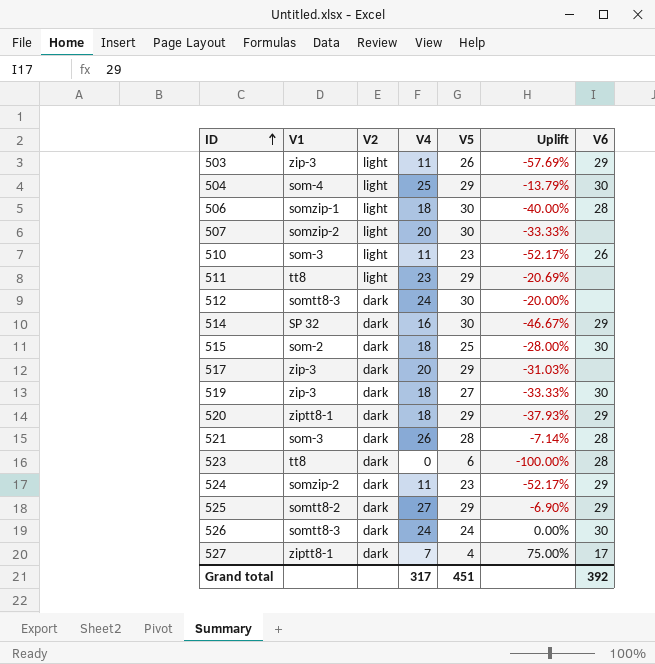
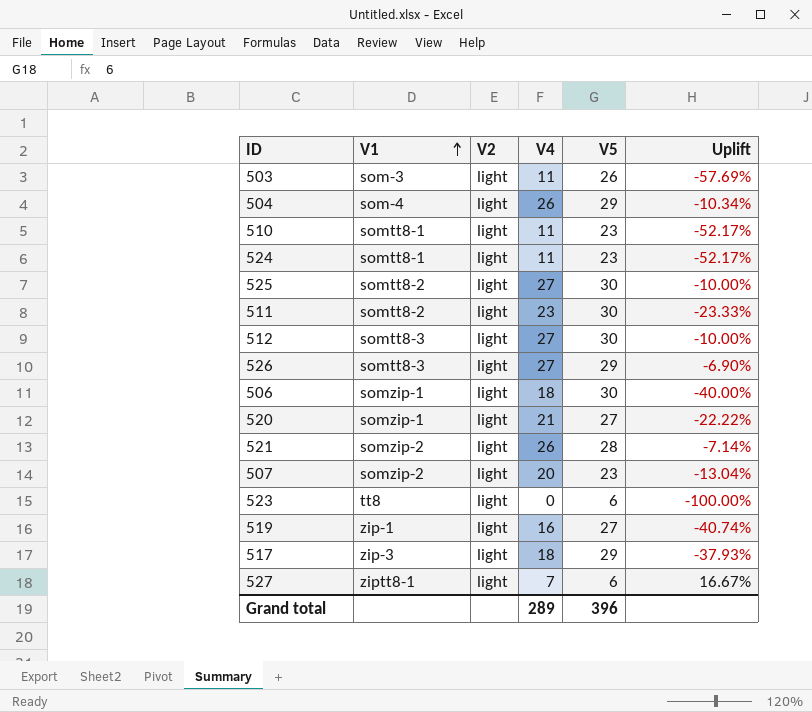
row order: ID ascending -> V1 ascending
column V6 | position: 7 -> none
row 514: SP 32 | dark | 16 | 30 | -46.67% | 29 -> none
row 515: som-2 | dark | 18 | 25 | -28.00% | 30 -> none
503 | V1: zip-3 -> som-3
504 | V4: 25 -> 26
504 | Uplift: -13.79% -> -10.34%
510 | V1: som-3 -> somtt8-1
524 | V1: somzip-2 -> somtt8-1
524 | V2: dark -> light
525 | V2: dark -> light
525 | V5: 29 -> 30
525 | Uplift: -6.90% -> -10.00%
511 | V1: tt8 -> somtt8-2
511 | V5: 29 -> 30
511 | Uplift: -20.69% -> -23.33%
512 | V2: dark -> light
512 | V4: 24 -> 27
512 | Uplift: -20.00% -> -10.00%
526 | V2: dark -> light
526 | V4: 24 -> 27
526 | V5: 24 -> 29
526 | Uplift: 0.00% -> -6.90%
520 | V1: ziptt8-1 -> somzip-1
520 | V2: dark -> light
520 | V4: 18 -> 21
520 | V5: 29 -> 27
520 | Uplift: -37.93% -> -22.22%
521 | V1: som-3 -> somzip-2
521 | V2: dark -> light
507 | V5: 30 -> 23
507 | Uplift: -33.33% -> -13.04%
523 | V2: dark -> light
519 | V1: zip-3 -> zip-1
519 | V2: dark -> light
519 | V4: 18 -> 16
519 | Uplift: -33.33% -> -40.74%
517 | V2: dark -> light
517 | V4: 20 -> 18
517 | Uplift: -31.03% -> -37.93%
527 | V2: dark -> light
527 | V5: 4 -> 6
527 | Uplift: 75.00% -> 16.67%
Grand total | V4: 317 -> 289
Grand total | V5: 451 -> 396

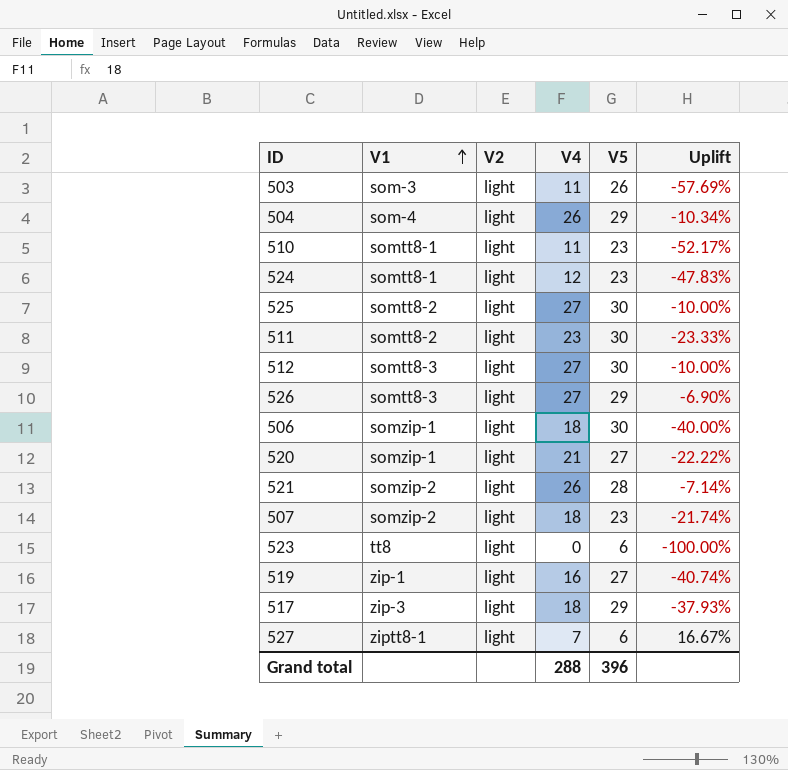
524 | V4: 11 -> 12
524 | Uplift: -52.17% -> -47.83%
507 | V4: 20 -> 18
507 | Uplift: -13.04% -> -21.74%
Grand total | V4: 289 -> 288

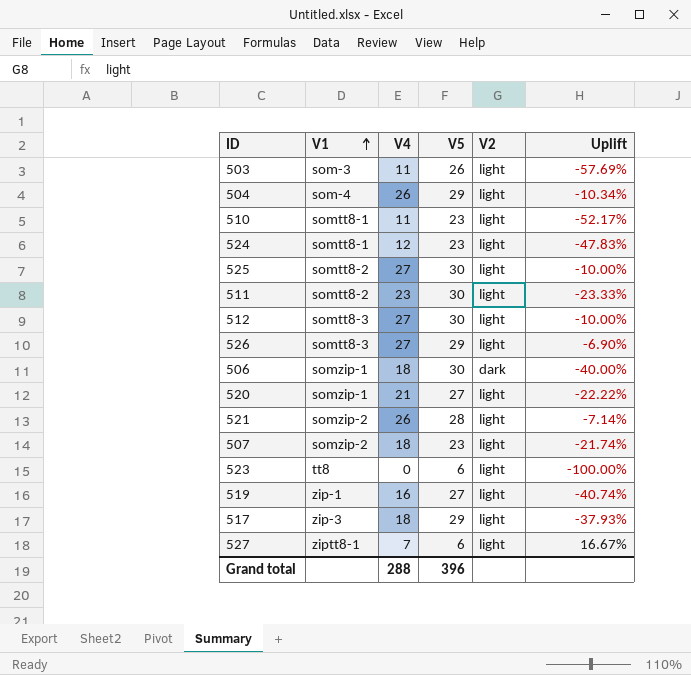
column V2 | position: 3 -> 5
506 | V2: light -> dark

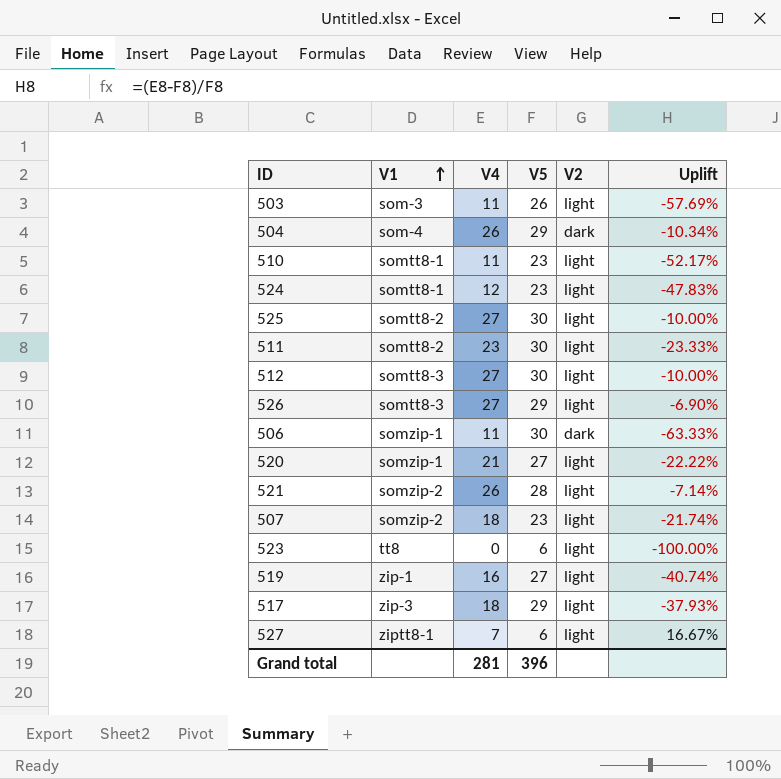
504 | V2: light -> dark
506 | V4: 18 -> 11
506 | Uplift: -40.00% -> -63.33%
Grand total | V4: 288 -> 281

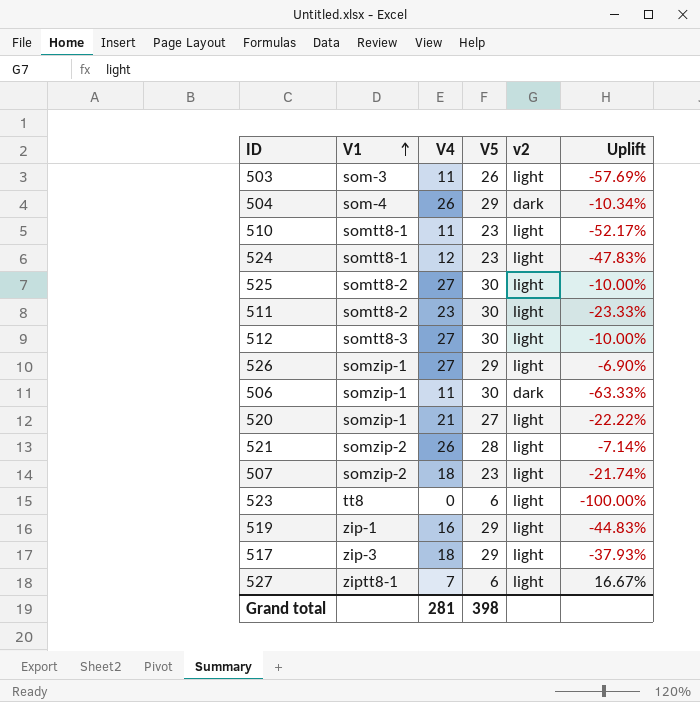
column name: V2 -> v2
526 | V1: somtt8-3 -> somzip-1
519 | V5: 27 -> 29
519 | Uplift: -40.74% -> -44.83%
Grand total | V5: 396 -> 398

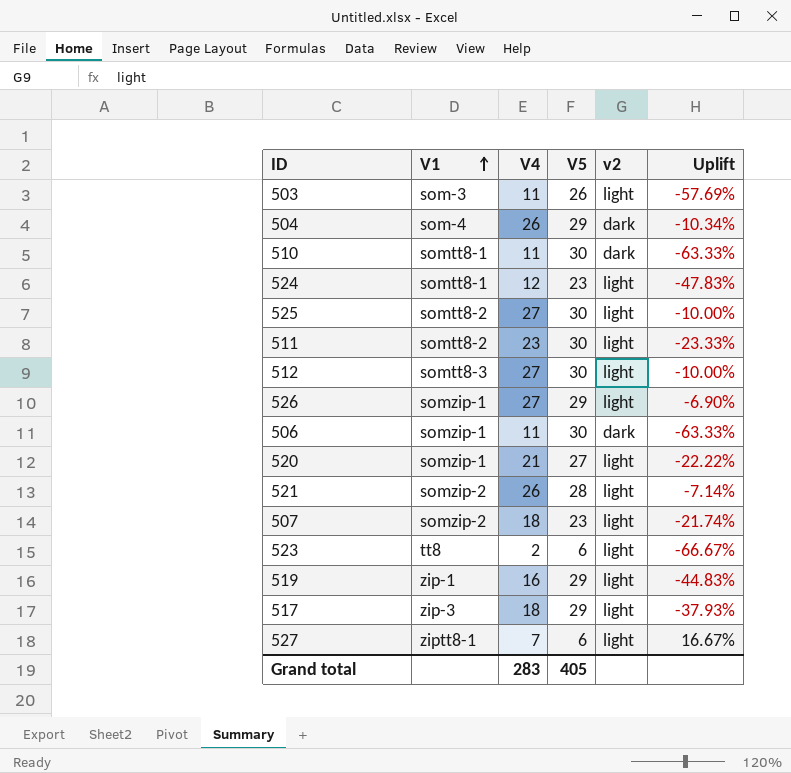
510 | V5: 23 -> 30
510 | v2: light -> dark
510 | Uplift: -52.17% -> -63.33%
523 | V4: 0 -> 2
523 | Uplift: -100.00% -> -66.67%
Grand total | V4: 281 -> 283
Grand total | V5: 398 -> 405

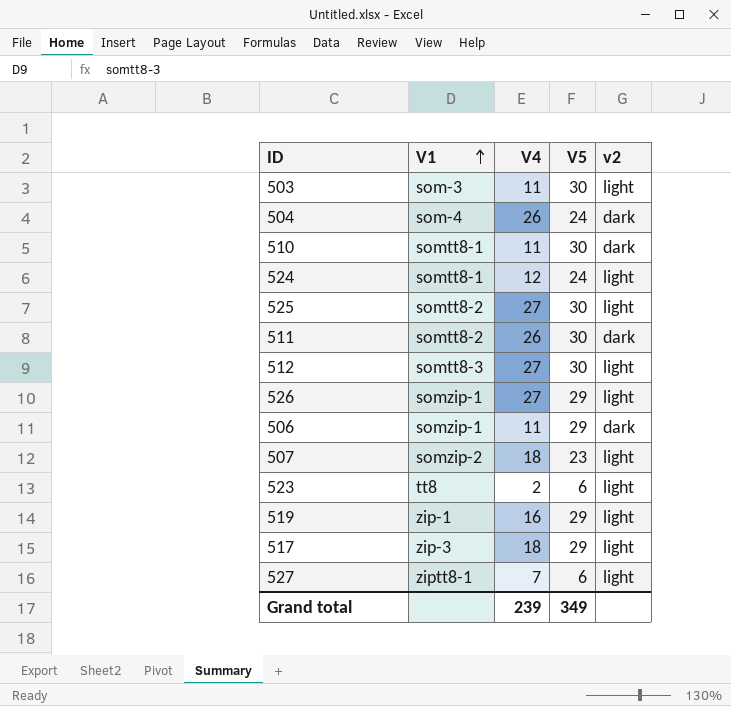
column Uplift | formula: ([V4] - [V5]) / [V5] -> none
row 520: somzip-1 | 21 | 27 | light | -22.22% -> none
row 521: somzip-2 | 26 | 28 | light | -7.14% -> none
503 | V5: 26 -> 30
504 | V5: 29 -> 24
524 | V5: 23 -> 24
511 | V4: 23 -> 26
511 | v2: light -> dark
506 | V5: 30 -> 29
Grand total | V4: 283 -> 239
Grand total | V5: 405 -> 349

